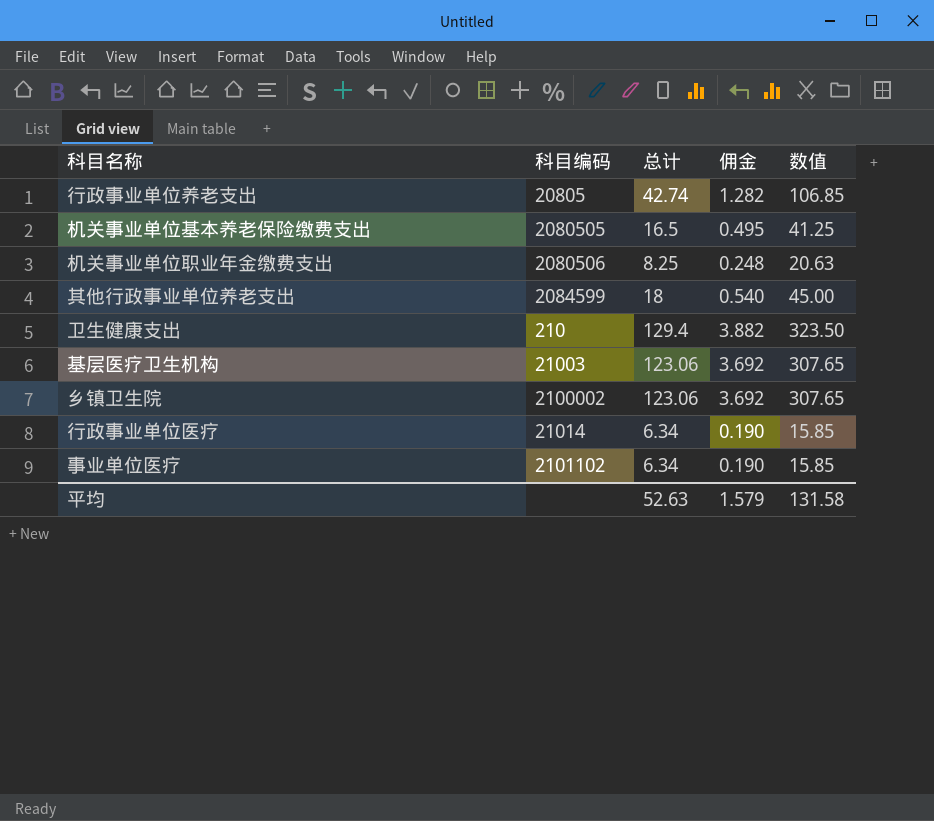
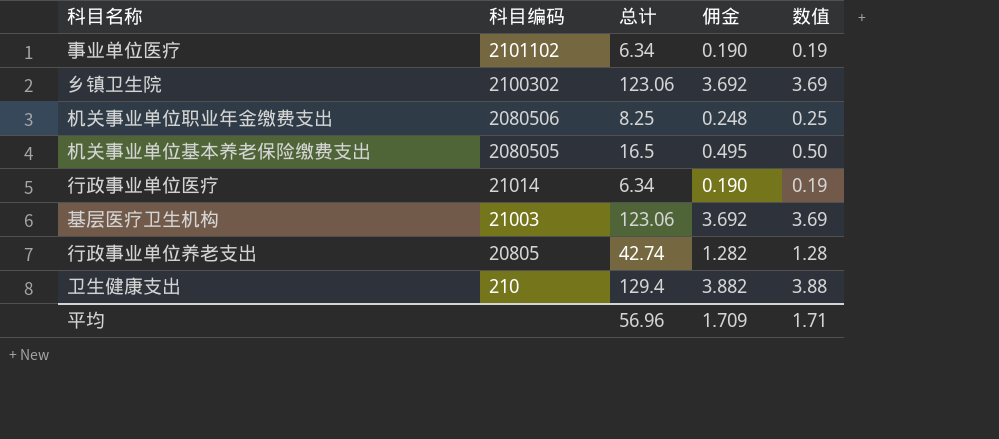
row order: none -> 科目编码 descending
column 数值 | formula: [总计] * 2.5 -> [总计] * 0.03
row 其他行政事业单位养老支出: 2084599 | 18 | 0.540 | 45.00 -> none
乡镇卫生院 | 科目编码: 2100002 -> 2100302
平均 | 总计: 52.63 -> 56.96
平均 | 佣金: 1.579 -> 1.709
平均 | 数值: 131.58 -> 1.71

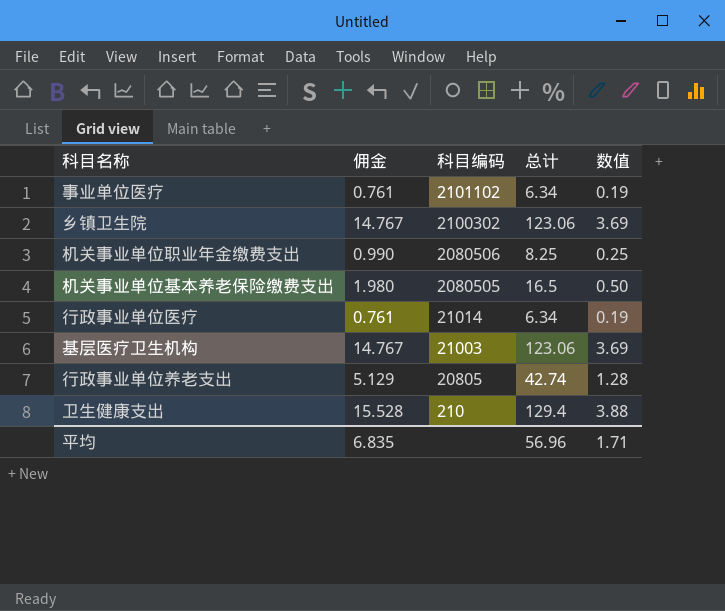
column 佣金 | formula: [总计] * 0.03 -> [总计] * 0.12
column 佣金 | position: 4 -> 2
平均 | 佣金: 1.709 -> 6.835

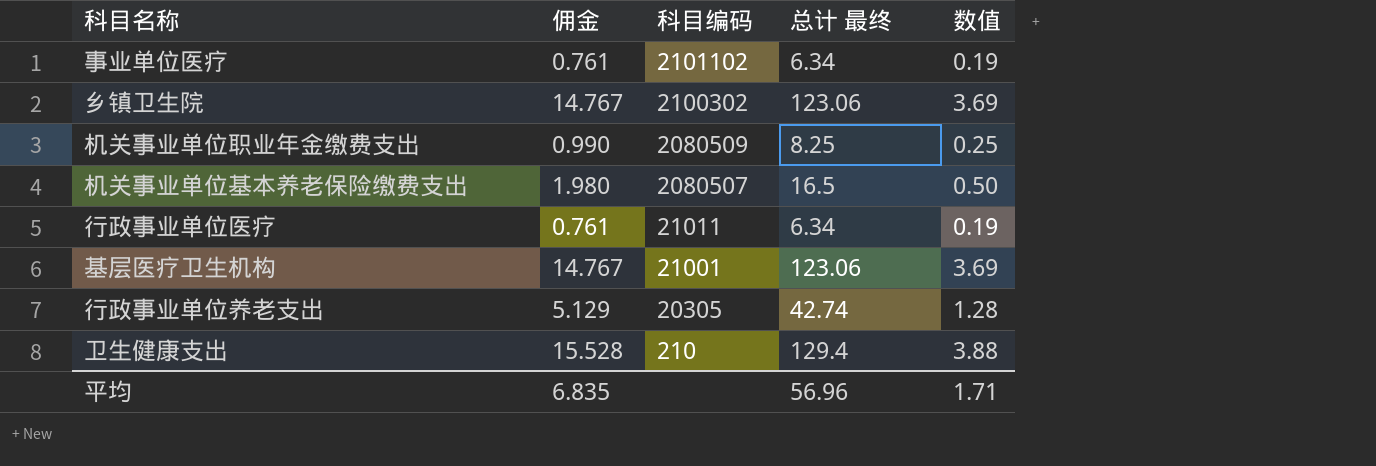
column name: 总计 -> 总计 最终
机关事业单位职业年金缴费支出 | 科目编码: 2080506 -> 2080509
机关事业单位基本养老保险缴费支出 | 科目编码: 2080505 -> 2080507
行政事业单位医疗 | 科目编码: 21014 -> 21011
基层医疗卫生机构 | 科目编码: 21003 -> 21001
行政事业单位养老支出 | 科目编码: 20805 -> 20305

